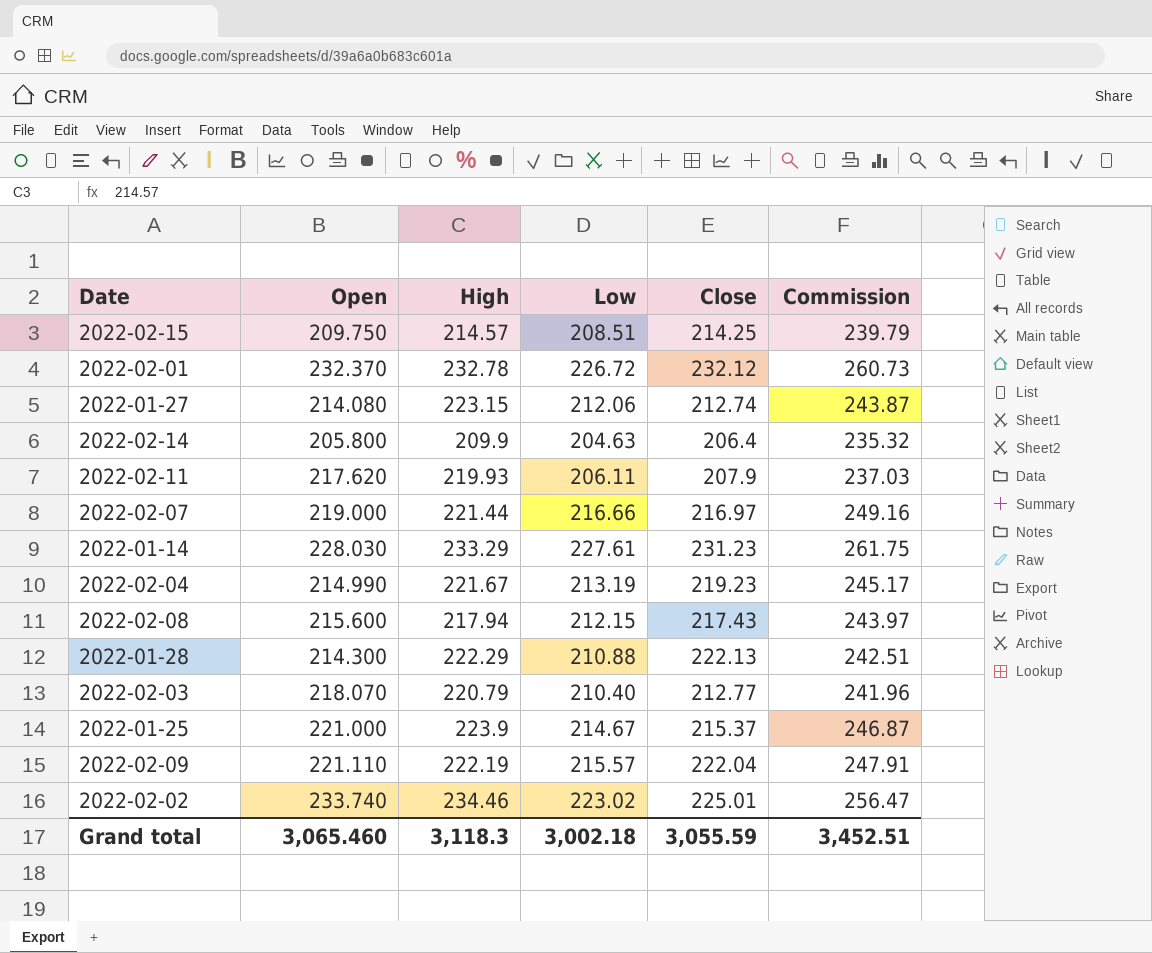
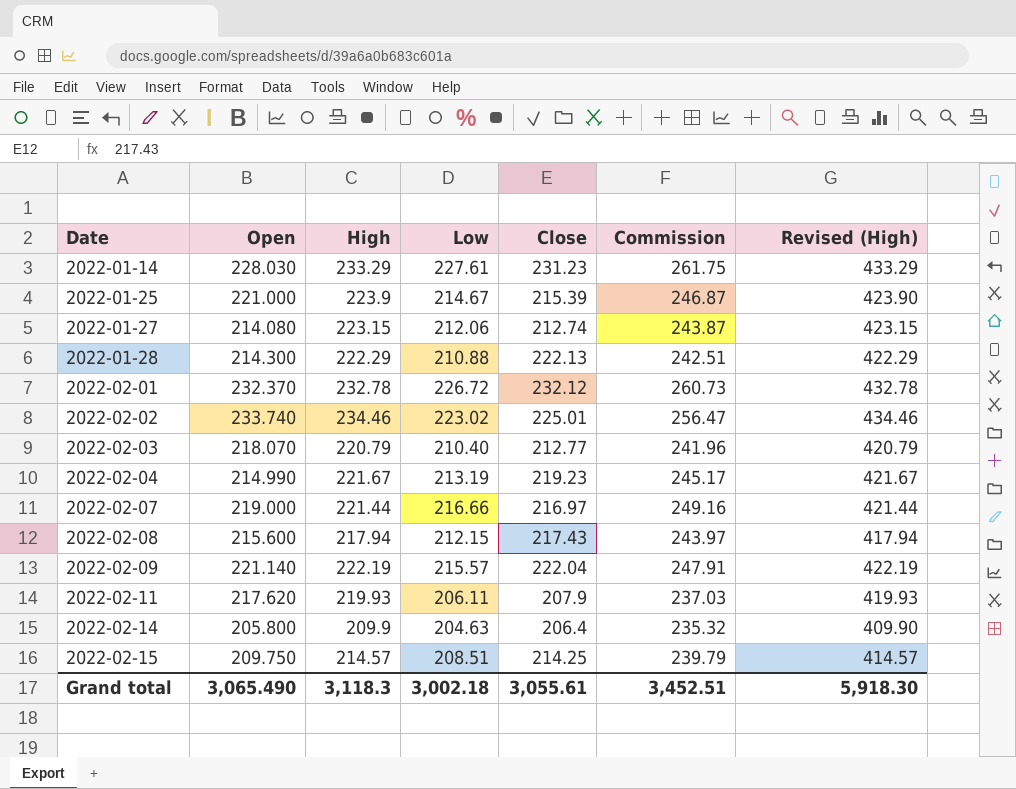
row order: none -> Date ascending
column Revised (High) | formula: none -> [High] + 200
2022-01-25 | Close: 215.37 -> 215.39
2022-02-09 | Open: 221.110 -> 221.140
Grand total | Open: 3,065.460 -> 3,065.490
Grand total | Close: 3,055.59 -> 3,055.61

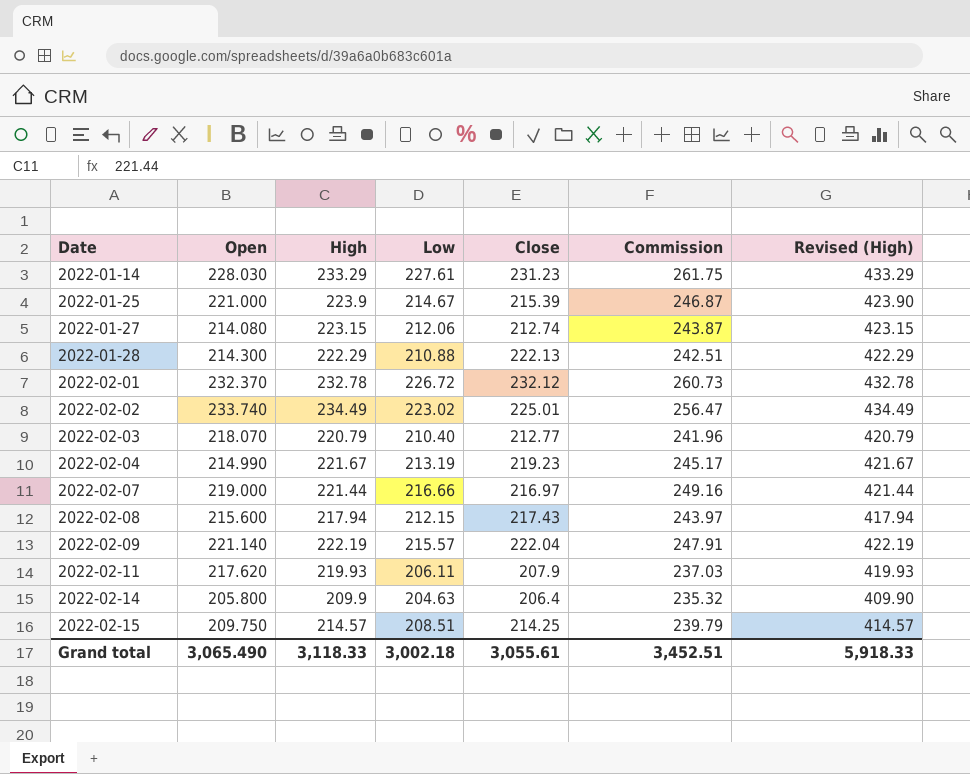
2022-02-02 | High: 234.46 -> 234.49
2022-02-02 | Revised (High): 434.46 -> 434.49
Grand total | High: 3,118.3 -> 3,118.33
Grand total | Revised (High): 5,918.30 -> 5,918.33

